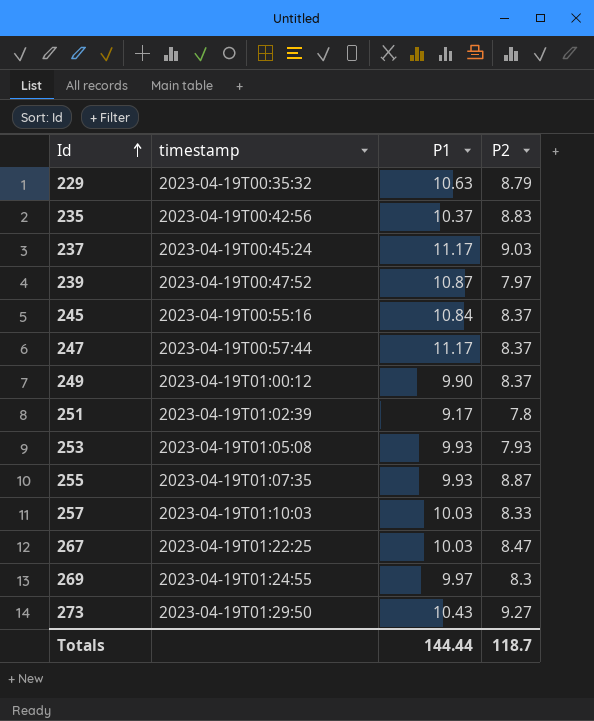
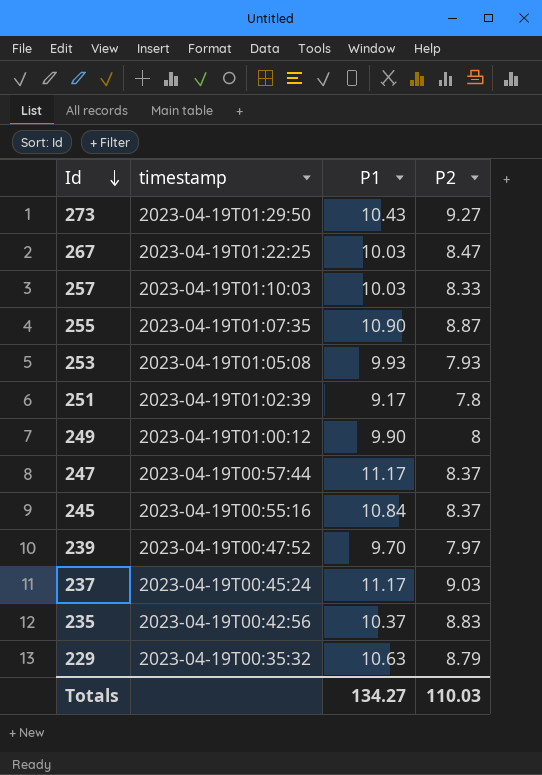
row order: Id ascending -> Id descending
row 269: 2023-04-19T01:24:55 | 9.97 | 8.3 -> none
255 | P1: 9.93 -> 10.90
249 | P2: 8.37 -> 8
239 | P1: 10.87 -> 9.70
Totals | P1: 144.44 -> 134.27
Totals | P2: 118.7 -> 110.03

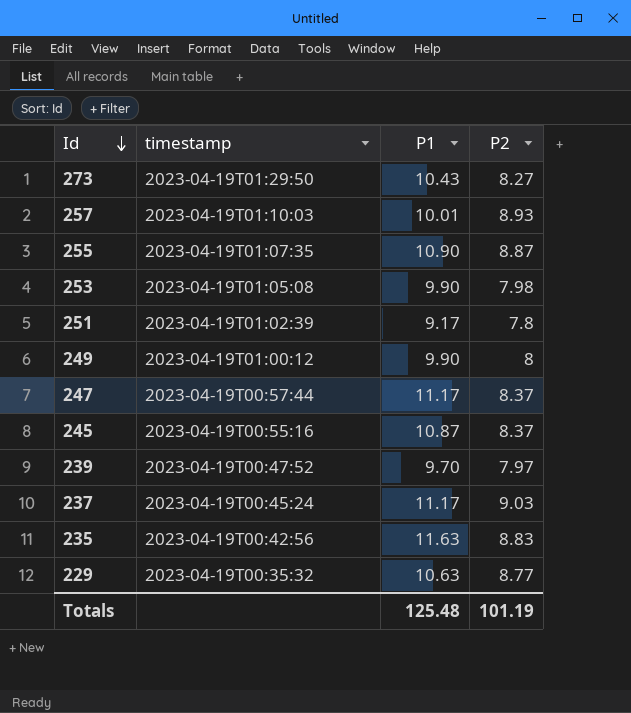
row 267: 2023-04-19T01:22:25 | 10.03 | 8.47 -> none
273 | P2: 9.27 -> 8.27
257 | P1: 10.03 -> 10.01
257 | P2: 8.33 -> 8.93
253 | P1: 9.93 -> 9.90
253 | P2: 7.93 -> 7.98
245 | P1: 10.84 -> 10.87
235 | P1: 10.37 -> 11.63
229 | P2: 8.79 -> 8.77
Totals | P1: 134.27 -> 125.48
Totals | P2: 110.03 -> 101.19

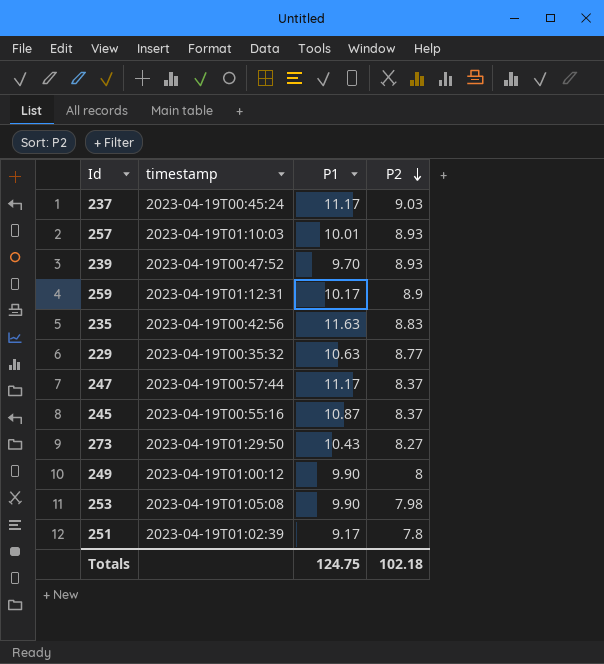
row order: Id descending -> P2 descending
row 255: 2023-04-19T01:07:35 | 10.90 | 8.87 -> none
239 | P2: 7.97 -> 8.93
row 259: none -> 2023-04-19T01:12:31 | 10.17 | 8.9
Totals | P1: 125.48 -> 124.75
Totals | P2: 101.19 -> 102.18

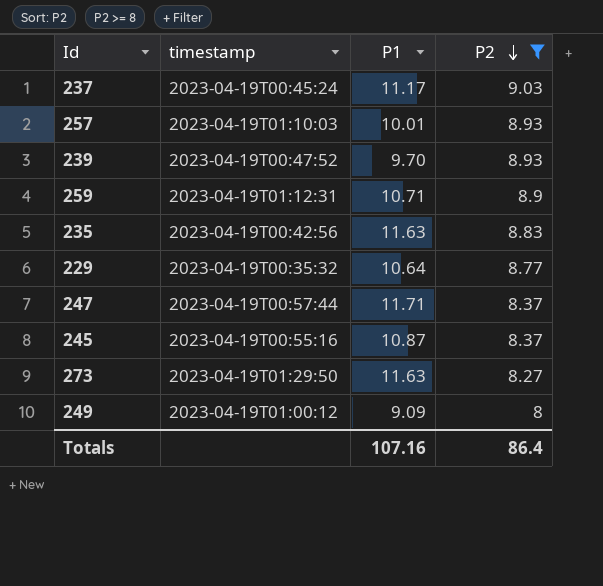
filter: none -> P2 >= 8
259 | P1: 10.17 -> 10.71
229 | P1: 10.63 -> 10.64
247 | P1: 11.17 -> 11.71
273 | P1: 10.43 -> 11.63
249 | P1: 9.90 -> 9.09
Totals | P1: 124.75 -> 107.16
Totals | P2: 102.18 -> 86.4

